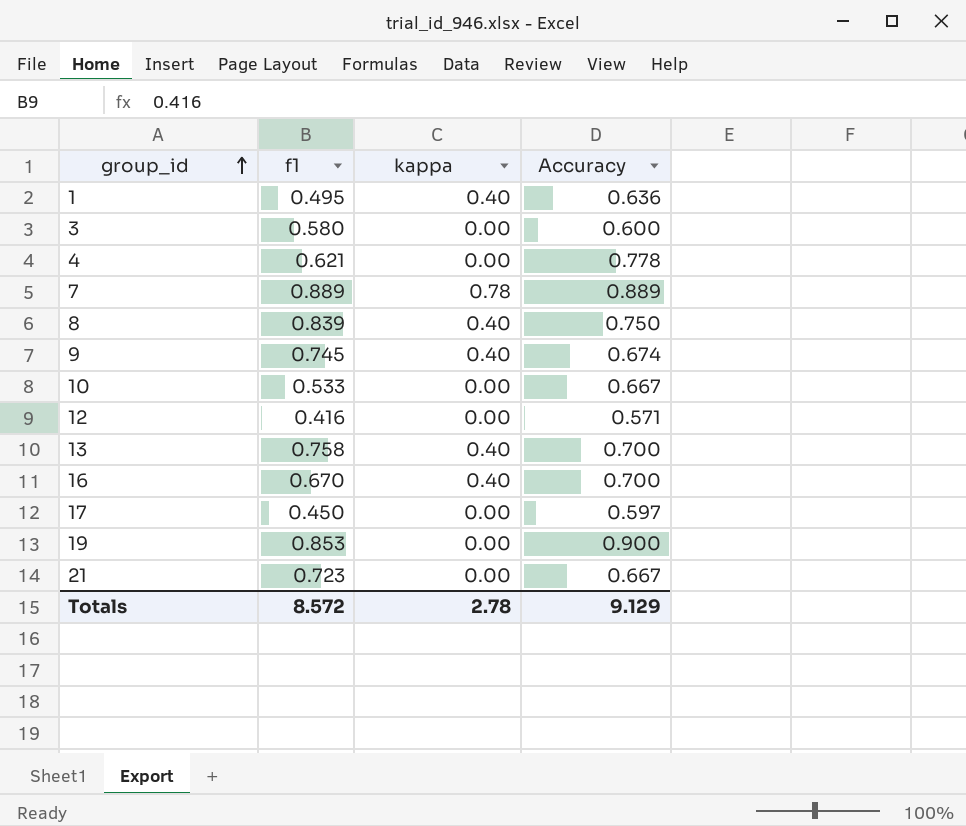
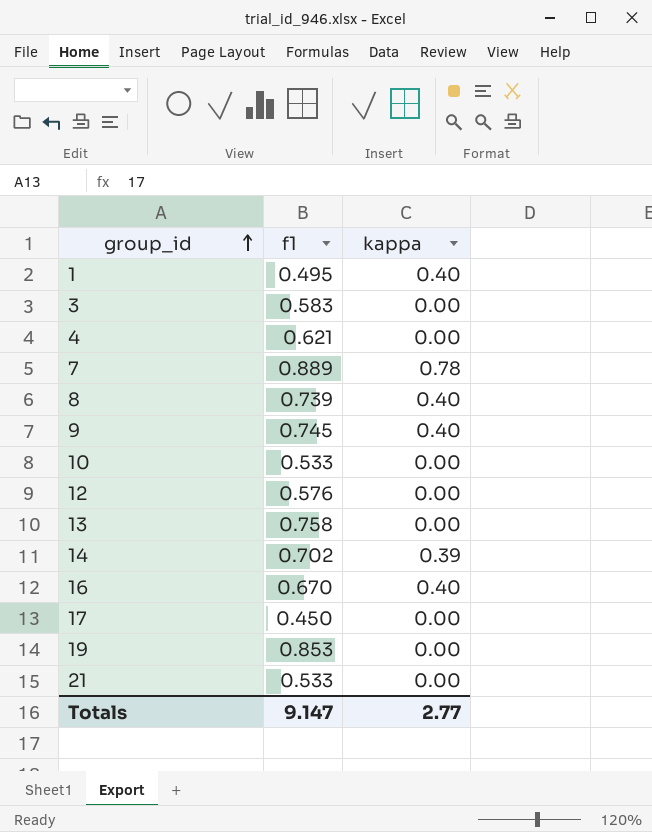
column Accuracy | position: 4 -> none
3 | f1: 0.580 -> 0.583
8 | f1: 0.839 -> 0.739
12 | f1: 0.416 -> 0.576
13 | kappa: 0.40 -> 0.00
row 14: none -> 0.702 | 0.39
21 | f1: 0.723 -> 0.533
Totals | f1: 8.572 -> 9.147
Totals | kappa: 2.78 -> 2.77

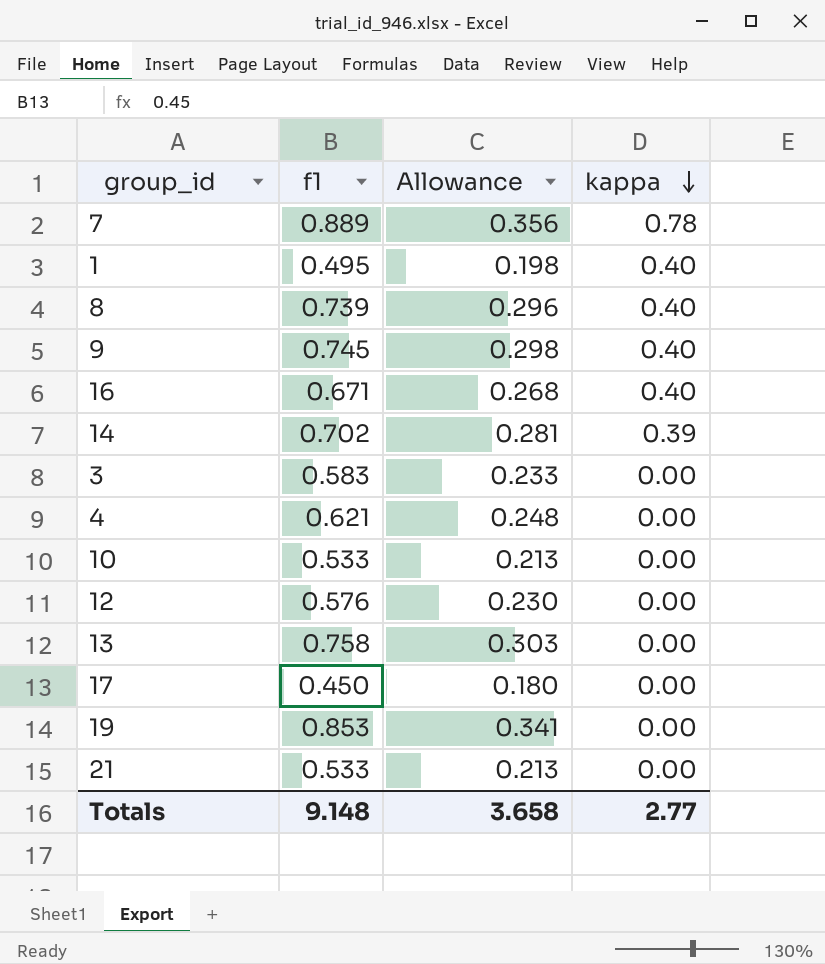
row order: group_id ascending -> kappa descending
column Allowance | formula: none -> [f1] * 0.4
16 | f1: 0.670 -> 0.671
Totals | f1: 9.147 -> 9.148

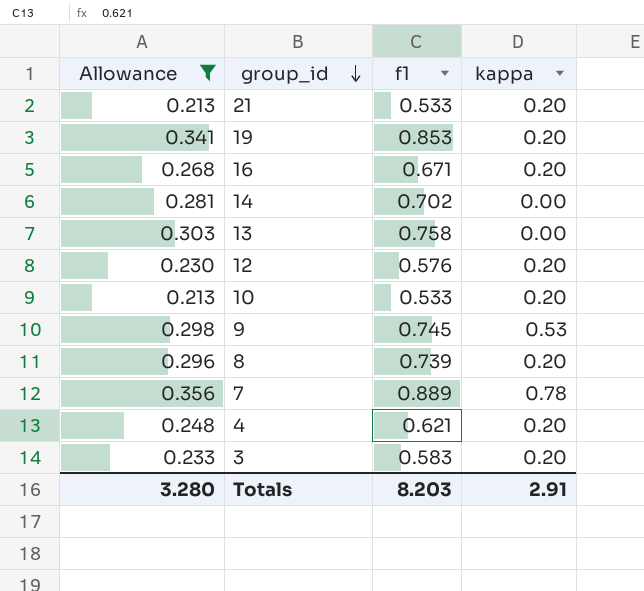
filter: none -> Allowance >= 0.213
row order: kappa descending -> group_id descending
column Allowance | position: 3 -> 1
21 | kappa: 0.00 -> 0.20
19 | kappa: 0.00 -> 0.20
16 | kappa: 0.40 -> 0.20
14 | kappa: 0.39 -> 0.00
12 | kappa: 0.00 -> 0.20
10 | kappa: 0.00 -> 0.20
9 | kappa: 0.40 -> 0.53
8 | kappa: 0.40 -> 0.20
4 | kappa: 0.00 -> 0.20
3 | kappa: 0.00 -> 0.20
Totals | Allowance: 3.658 -> 3.280
Totals | f1: 9.148 -> 8.203
Totals | kappa: 2.77 -> 2.91

